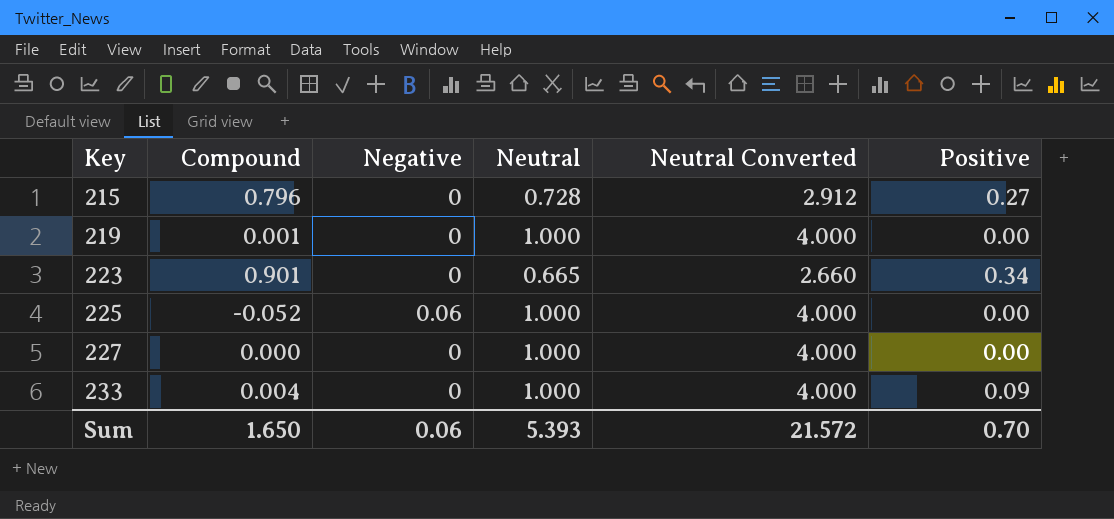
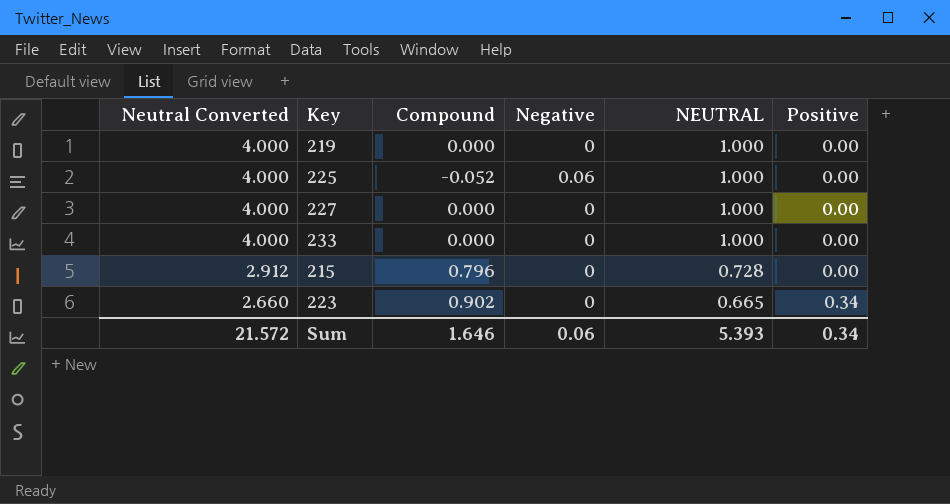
row order: Key ascending -> Neutral Converted descending
column Neutral Converted | position: 5 -> 1
column name: Neutral -> NEUTRAL
219 | Compound: 0.001 -> 0.000
233 | Compound: 0.004 -> 0.000
233 | Positive: 0.09 -> 0.00
215 | Positive: 0.27 -> 0.00
223 | Compound: 0.901 -> 0.902
Sum | Compound: 1.650 -> 1.646
Sum | Positive: 0.70 -> 0.34

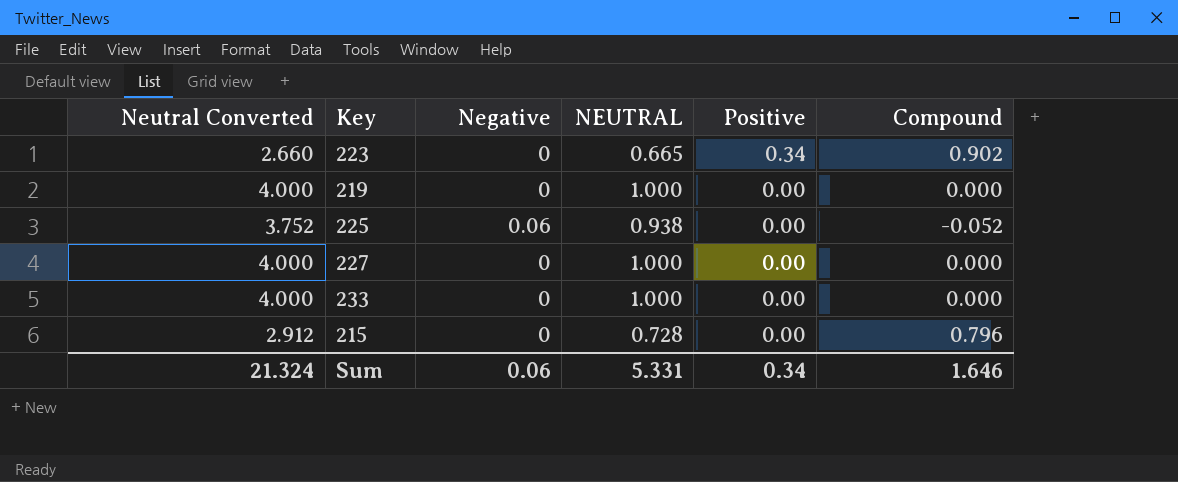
row order: Neutral Converted descending -> Positive descending
column Compound | position: 3 -> 6
225 | Neutral Converted: 4.000 -> 3.752
225 | NEUTRAL: 1.000 -> 0.938
Sum | Neutral Converted: 21.572 -> 21.324
Sum | NEUTRAL: 5.393 -> 5.331

